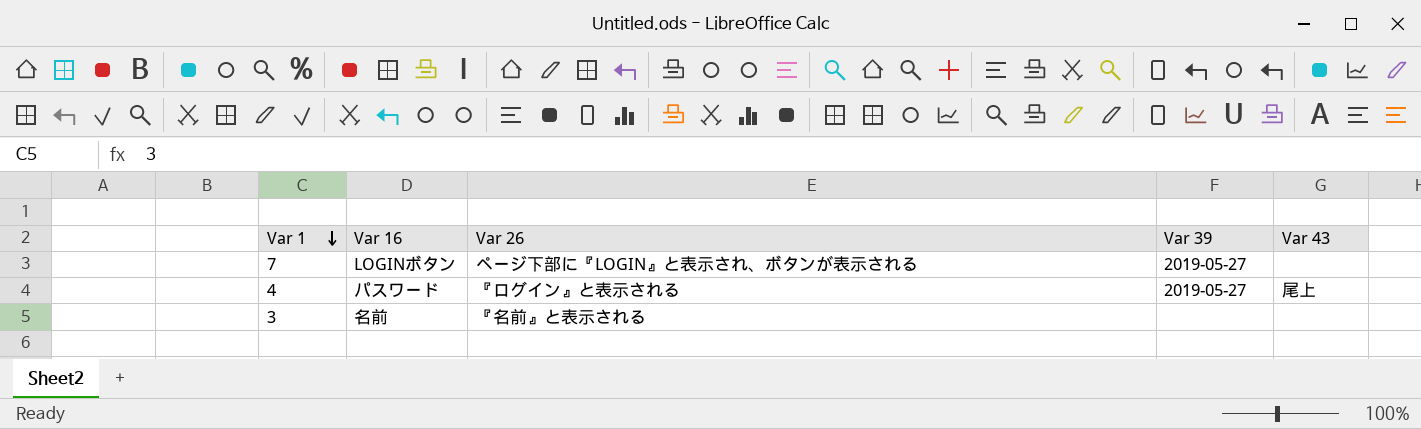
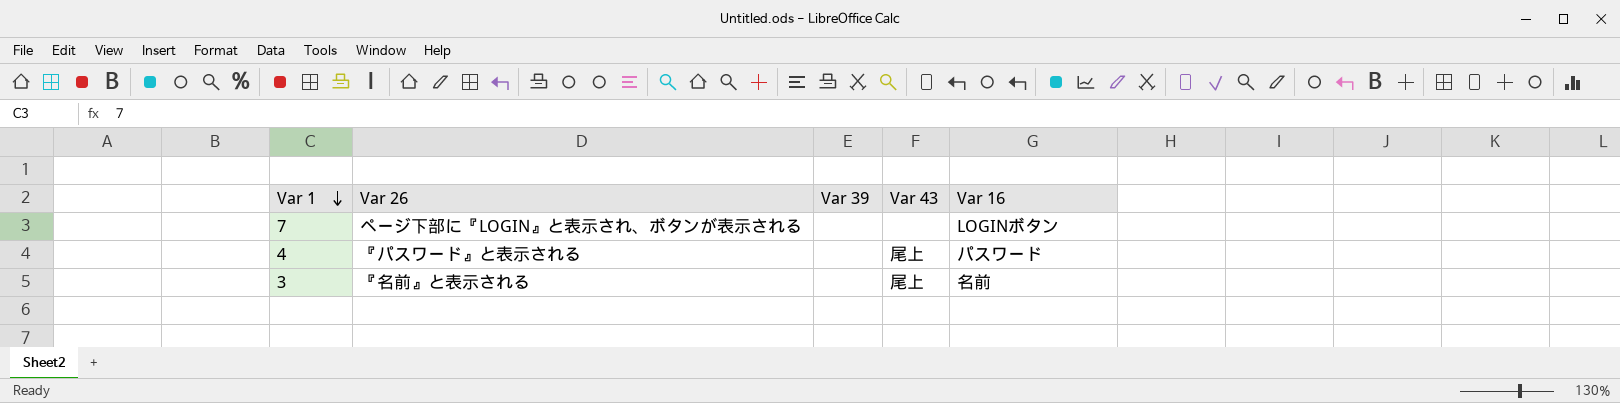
column Var 16 | position: 2 -> 5
7 | Var 39: 2019-05-27 -> none
4 | Var 26: 『ログイン』と表示される -> 『パスワード』と表示される
4 | Var 39: 2019-05-27 -> none
3 | Var 43: none -> 尾上

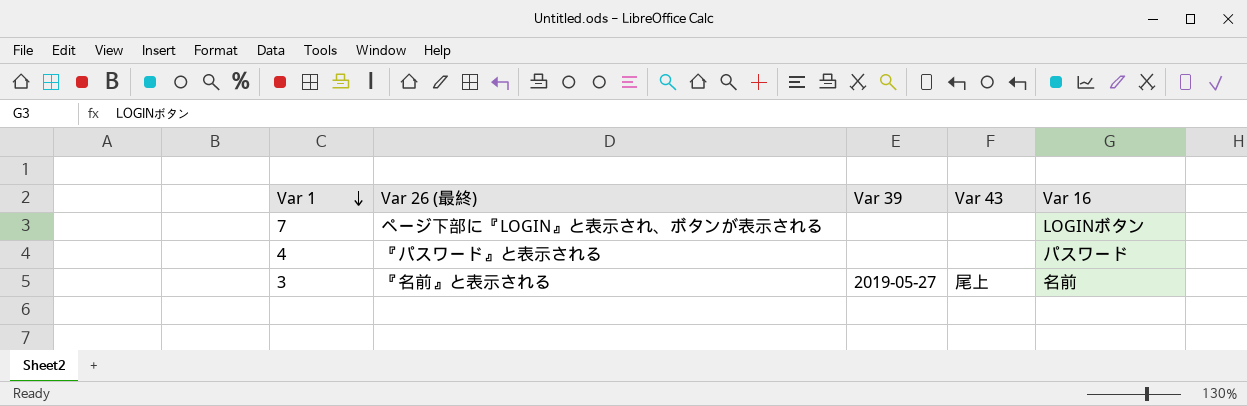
column name: Var 26 -> Var 26 (最終)
4 | Var 43: 尾上 -> none
3 | Var 39: none -> 2019-05-27

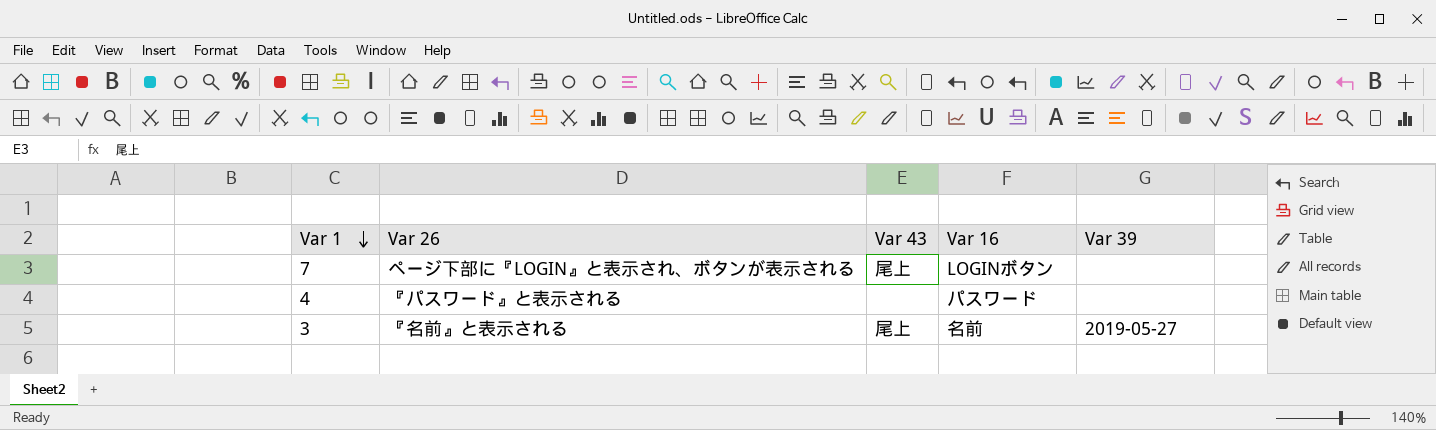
column name: Var 26 (最終) -> Var 26
column Var 39 | position: 3 -> 5
7 | Var 43: none -> 尾上

